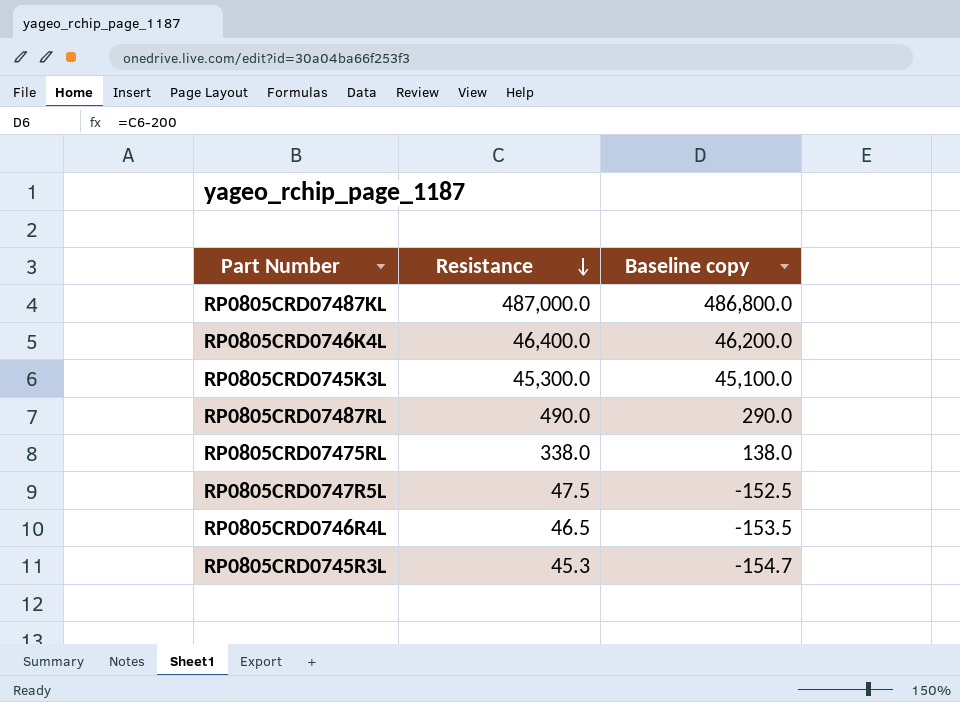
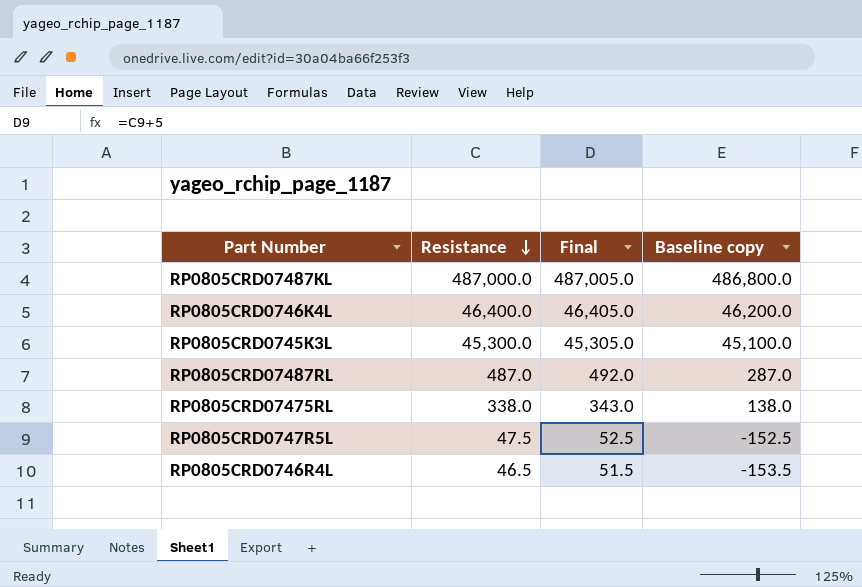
column Final | formula: none -> [Resistance] + 5
row RP0805CRD0745R3L: 45.3 | -154.7 -> none
RP0805CRD07487RL | Resistance: 490.0 -> 487.0
RP0805CRD07487RL | Baseline copy: 290.0 -> 287.0

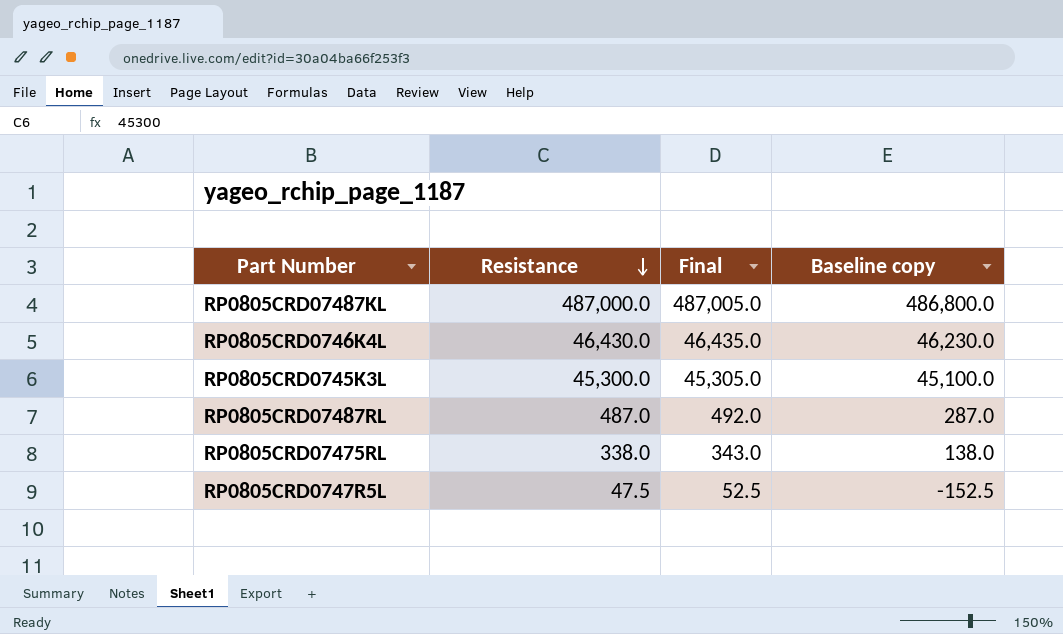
row RP0805CRD0746R4L: 46.5 | 51.5 | -153.5 -> none
RP0805CRD0746K4L | Resistance: 46,400.0 -> 46,430.0
RP0805CRD0746K4L | Final: 46,405.0 -> 46,435.0
RP0805CRD0746K4L | Baseline copy: 46,200.0 -> 46,230.0

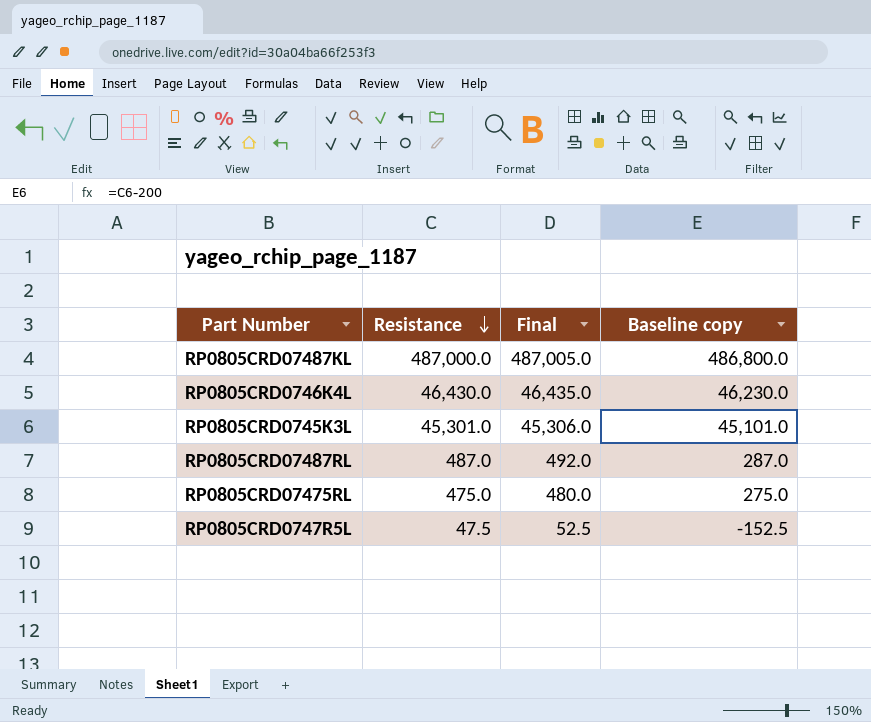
RP0805CRD0745K3L | Resistance: 45,300.0 -> 45,301.0
RP0805CRD0745K3L | Final: 45,305.0 -> 45,306.0
RP0805CRD0745K3L | Baseline copy: 45,100.0 -> 45,101.0
RP0805CRD07475RL | Resistance: 338.0 -> 475.0
RP0805CRD07475RL | Final: 343.0 -> 480.0
RP0805CRD07475RL | Baseline copy: 138.0 -> 275.0

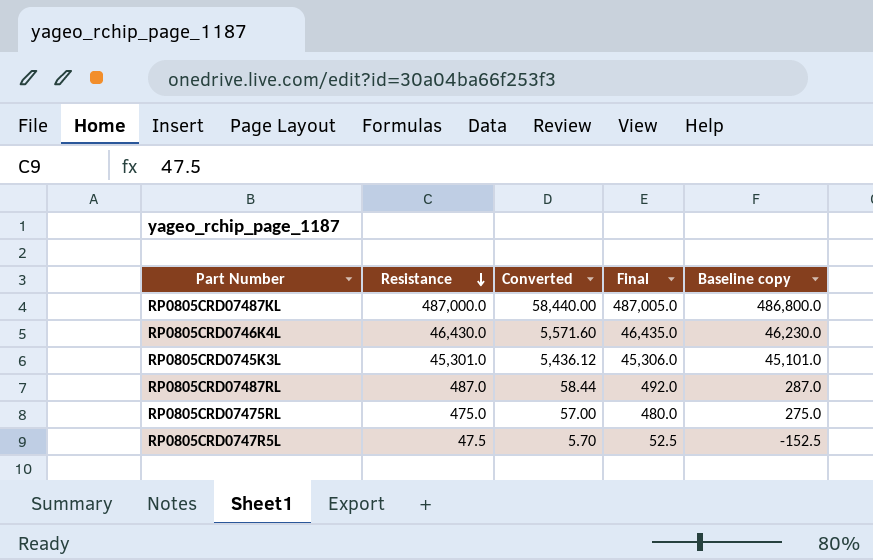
column Converted | formula: none -> [Resistance] * 0.12

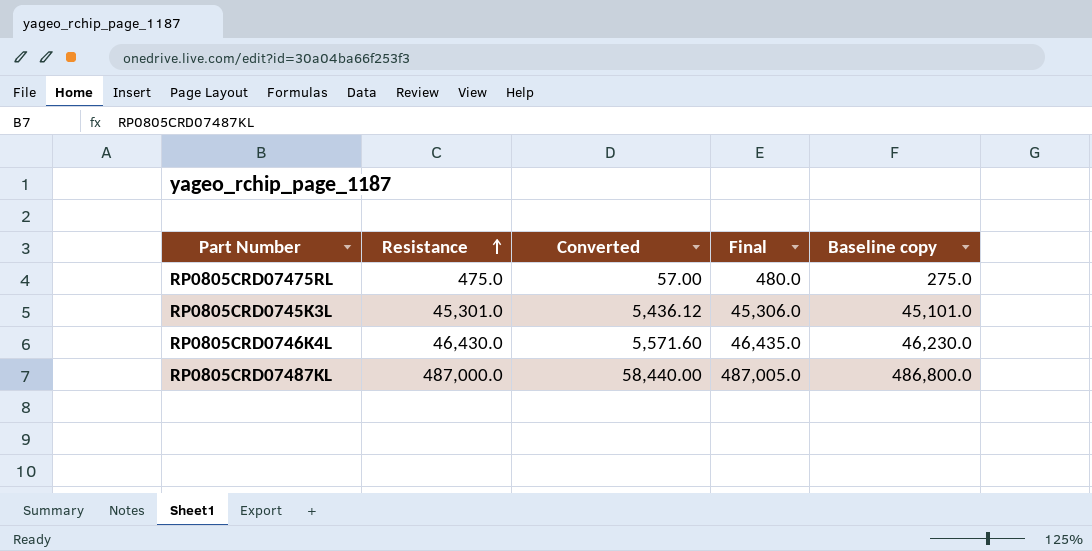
row order: Resistance descending -> Resistance ascending
row RP0805CRD07487RL: 487.0 | 58.44 | 492.0 | 287.0 -> none
row RP0805CRD0747R5L: 47.5 | 5.70 | 52.5 | -152.5 -> none

